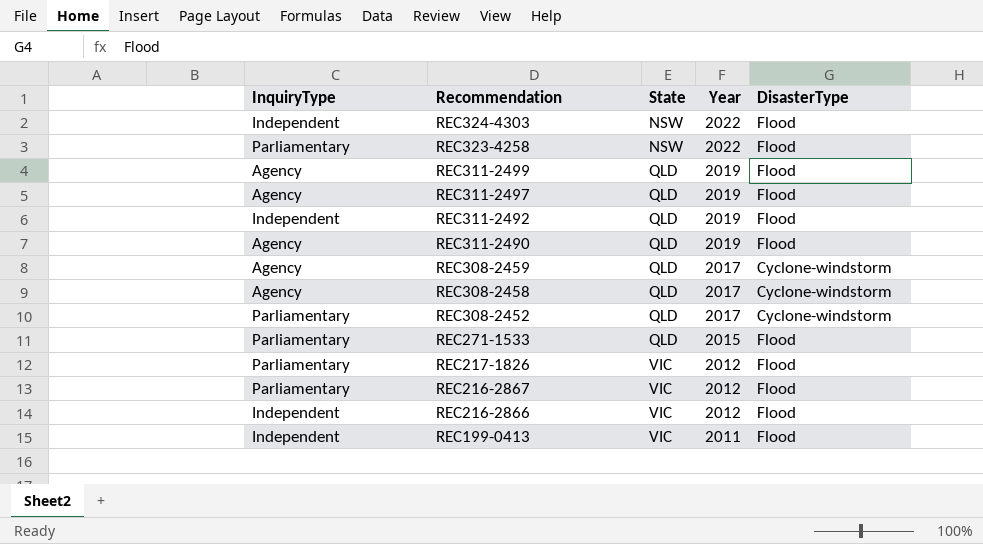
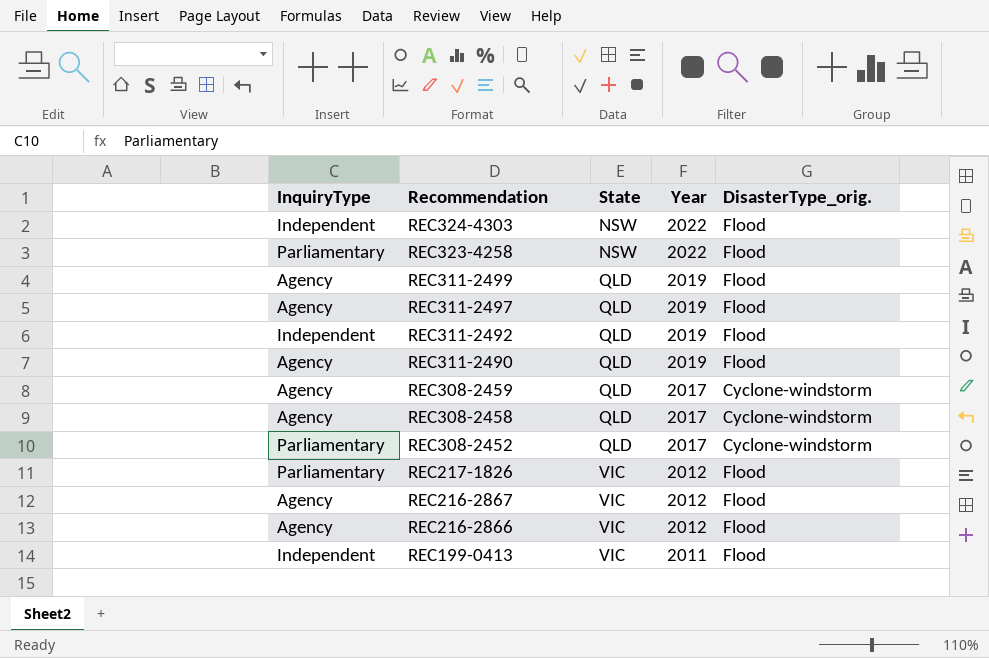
column name: DisasterType -> DisasterType_orig.
row REC271-1533: Parliamentary | QLD | 2015 | Flood -> none
REC216-2867 | InquiryType: Parliamentary -> Agency
REC216-2866 | InquiryType: Independent -> Agency

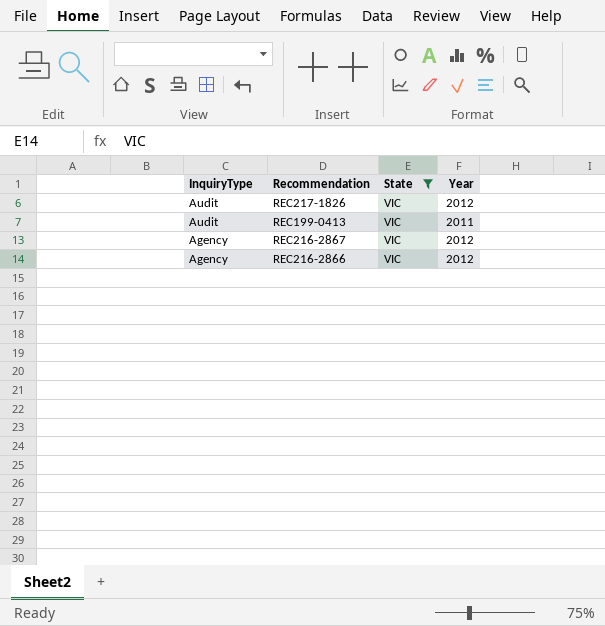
filter: none -> State = VIC
row order: Recommendation descending -> InquiryType descending
column DisasterType_orig. | position: 5 -> none
REC217-1826 | InquiryType: Parliamentary -> Audit
REC199-0413 | InquiryType: Independent -> Audit

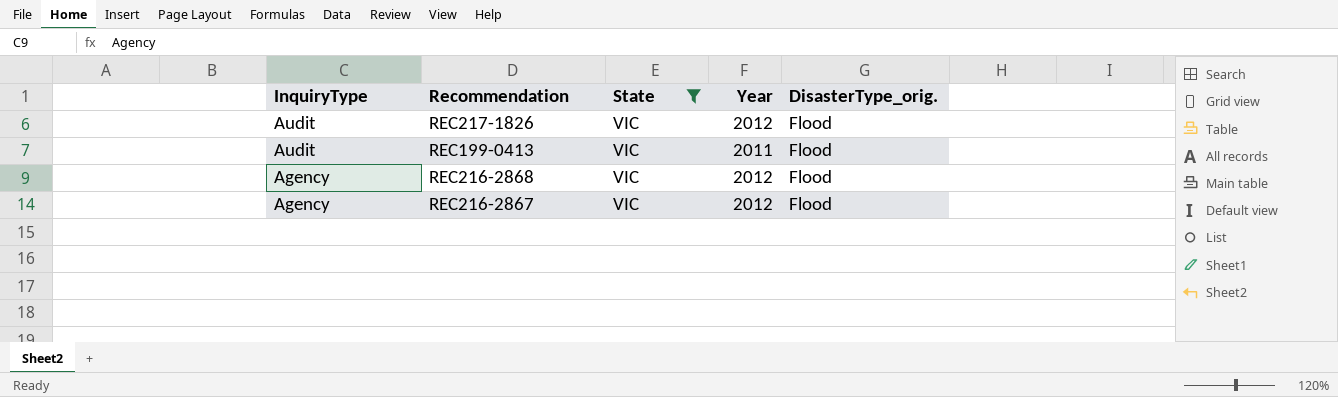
column DisasterType_orig. | position: none -> 5
row REC216-2866: Agency | VIC | 2012 -> none
row REC216-2868: none -> Agency | VIC | 2012 | Flood

